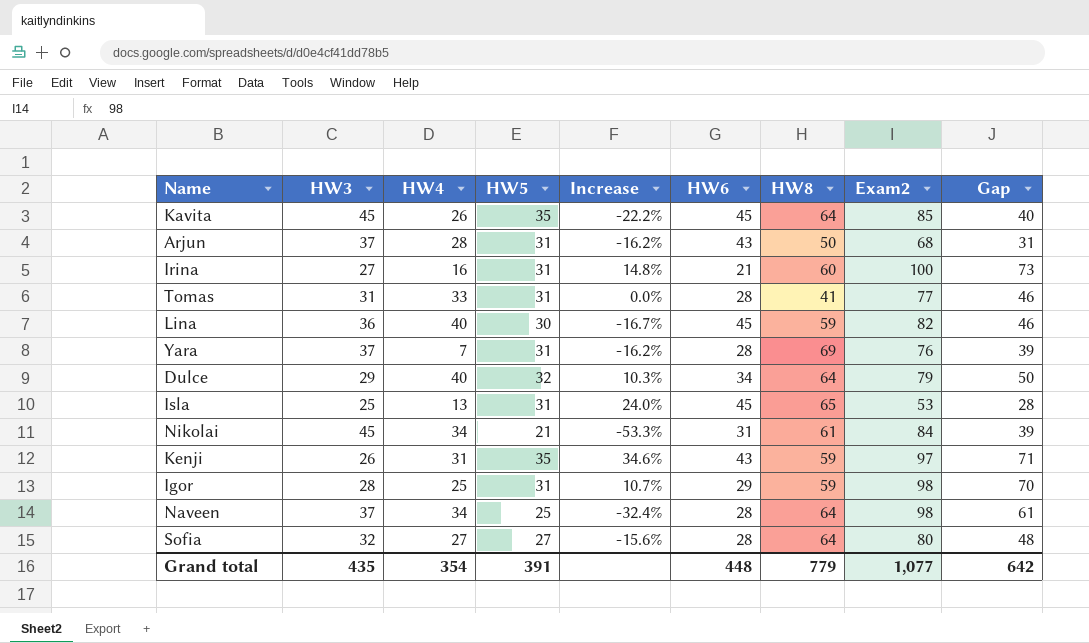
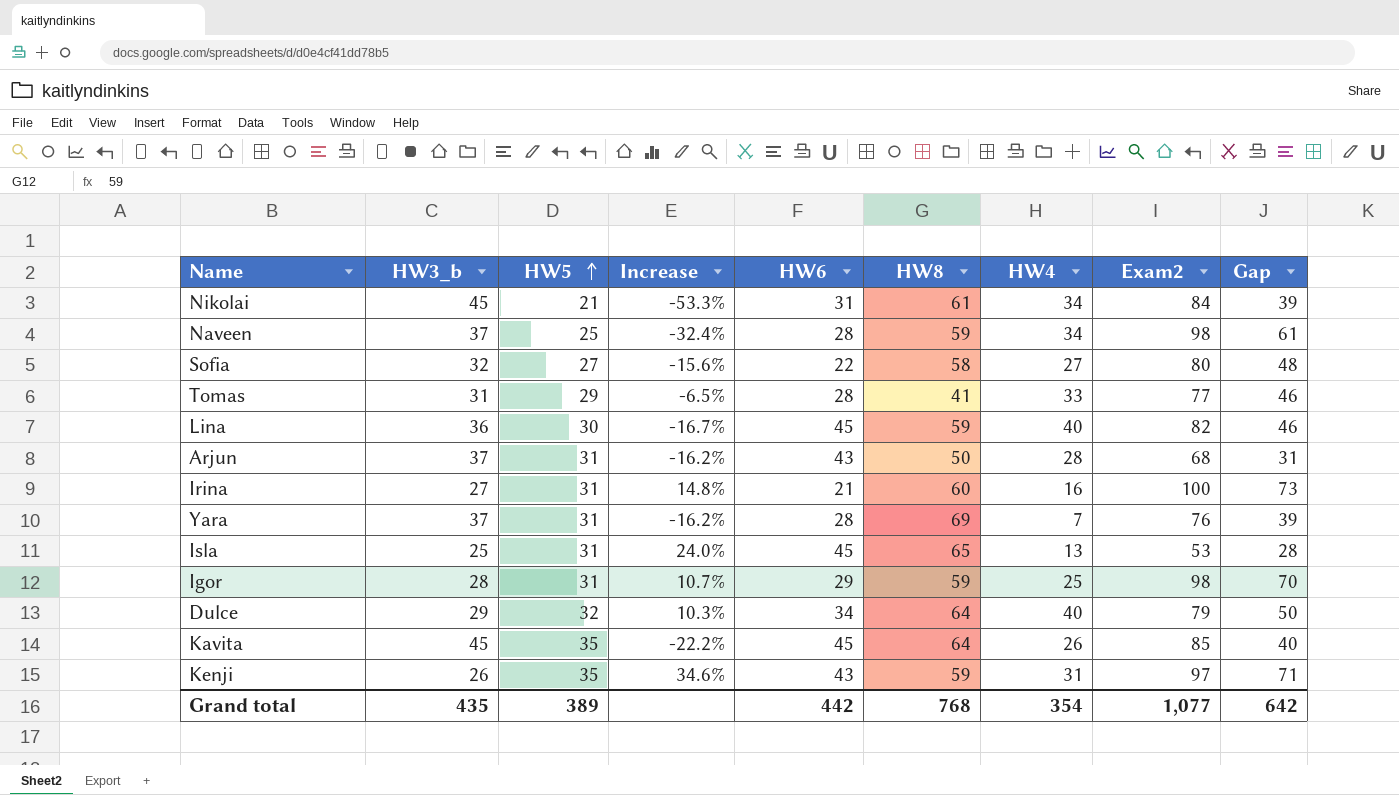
row order: none -> HW5 ascending
column name: HW3 -> HW3_b
column HW4 | position: 3 -> 7
Naveen | HW8: 64 -> 59
Sofia | HW6: 28 -> 22
Sofia | HW8: 64 -> 58
Tomas | HW5: 31 -> 29
Tomas | Increase: 0.0% -> -6.5%
Grand total | HW5: 391 -> 389
Grand total | HW6: 448 -> 442
Grand total | HW8: 779 -> 768

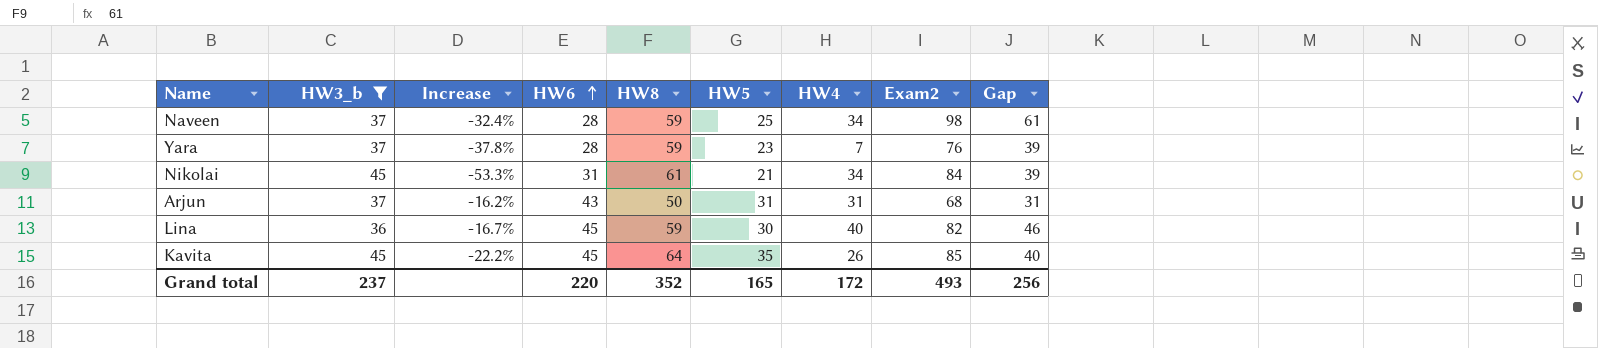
filter: none -> HW3_b >= 36
row order: HW5 ascending -> HW6 ascending
column HW5 | position: 3 -> 6
Yara | Increase: -16.2% -> -37.8%
Yara | HW8: 69 -> 59
Yara | HW5: 31 -> 23
Arjun | HW4: 28 -> 31
Grand total | HW3_b: 435 -> 237
Grand total | HW6: 442 -> 220
Grand total | HW8: 768 -> 352
Grand total | HW5: 389 -> 165
Grand total | HW4: 354 -> 172
Grand total | Exam2: 1,077 -> 493
Grand total | Gap: 642 -> 256

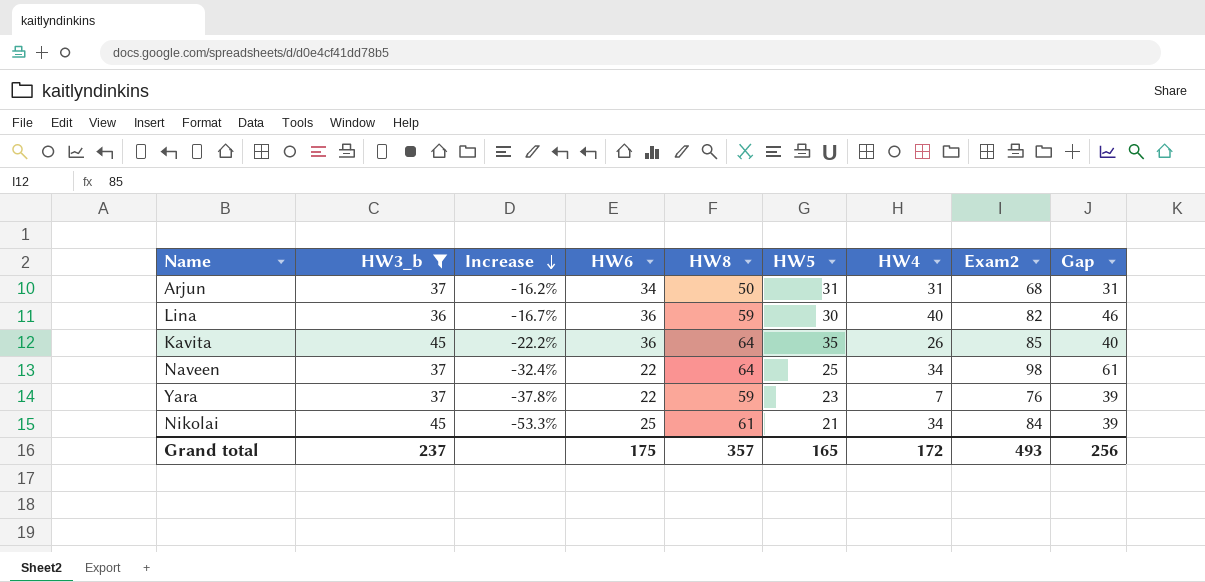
row order: HW6 ascending -> Increase descending
Arjun | HW6: 43 -> 34
Lina | HW6: 45 -> 36
Kavita | HW6: 45 -> 36
Naveen | HW6: 28 -> 22
Naveen | HW8: 59 -> 64
Yara | HW6: 28 -> 22
Nikolai | HW6: 31 -> 25
Grand total | HW6: 220 -> 175
Grand total | HW8: 352 -> 357

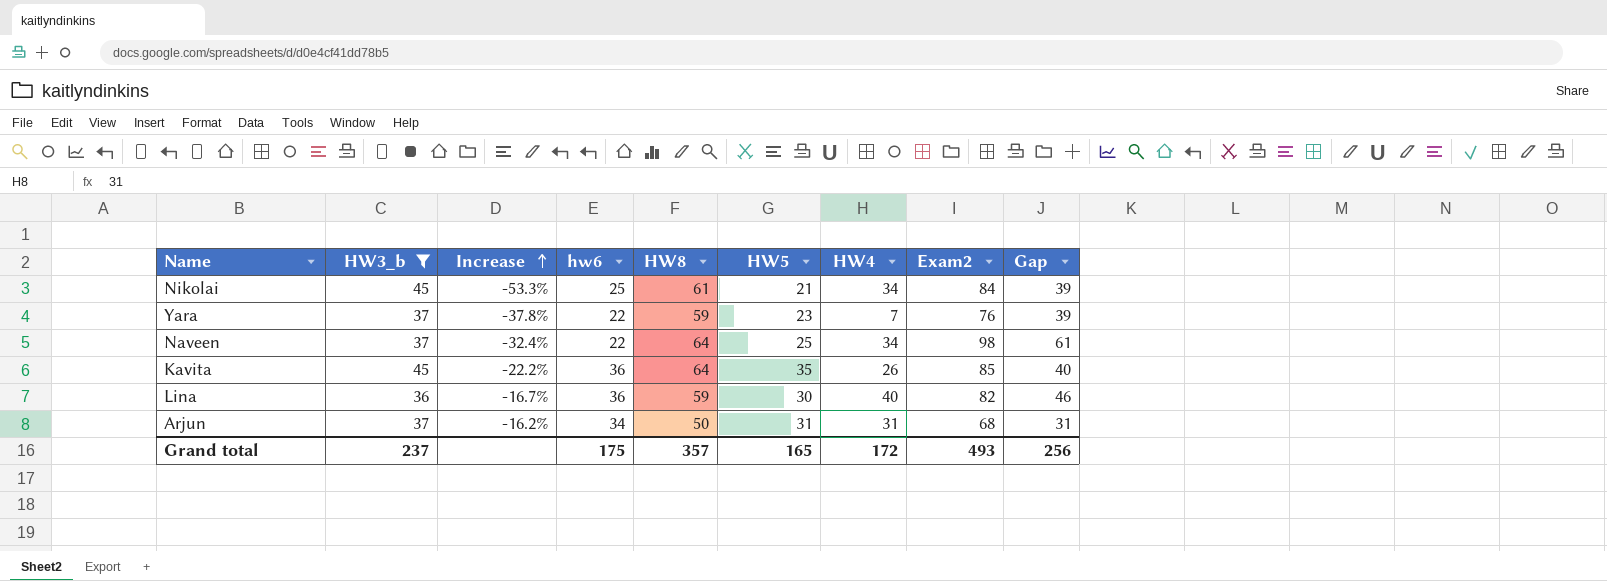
row order: Increase descending -> Increase ascending
column name: HW6 -> hw6

